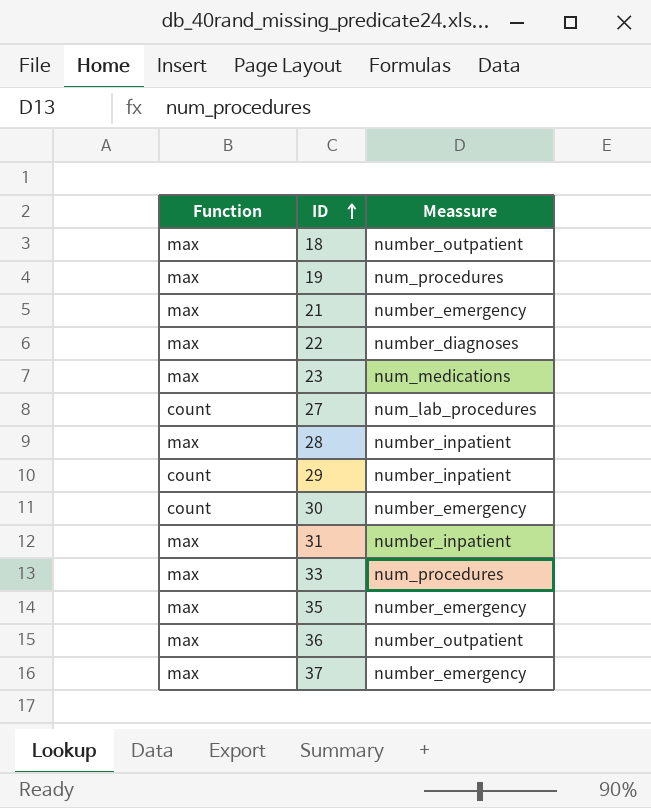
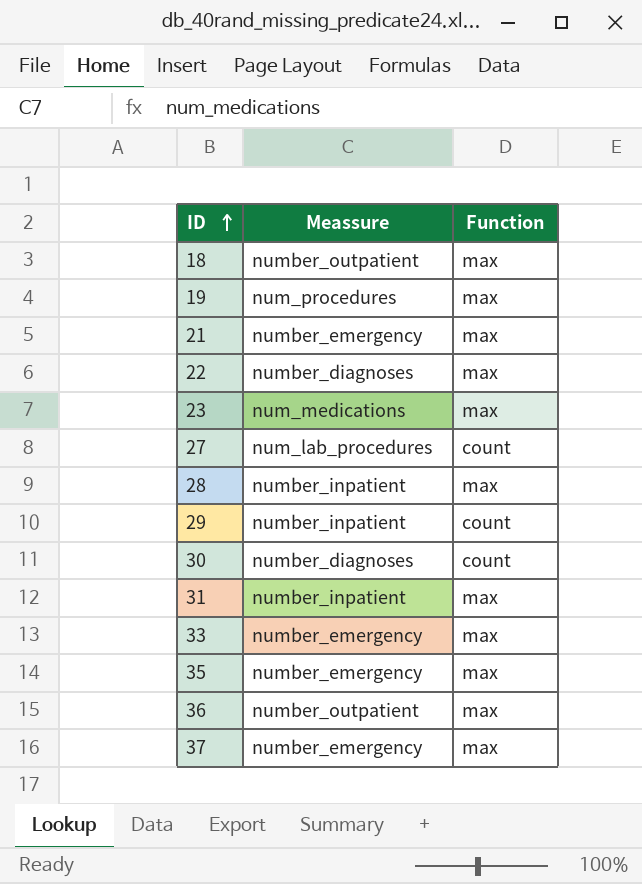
column Function | position: 1 -> 3
30 | Meassure: number_emergency -> number_diagnoses
33 | Meassure: num_procedures -> number_emergency

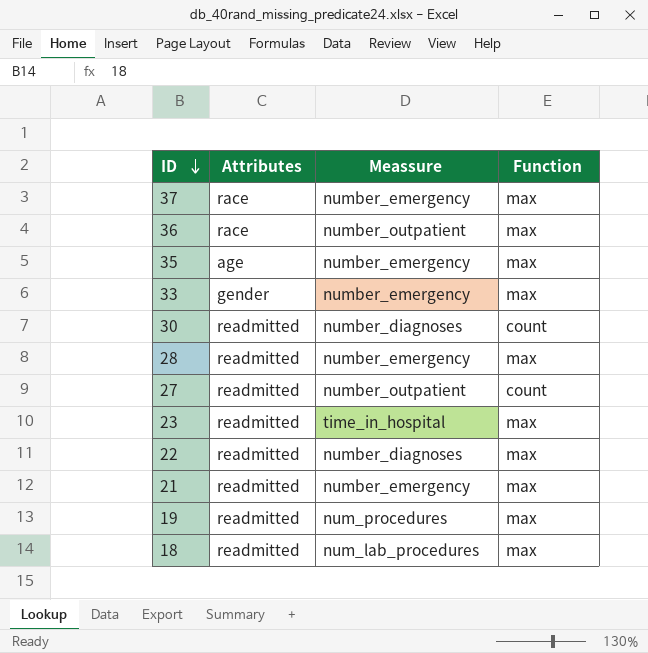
row order: ID ascending -> ID descending
column Attributes | position: none -> 2
row 29: number_inpatient | count -> none
row 31: number_inpatient | max -> none
28 | Meassure: number_inpatient -> number_emergency
27 | Meassure: num_lab_procedures -> number_outpatient
23 | Meassure: num_medications -> time_in_hospital
18 | Meassure: number_outpatient -> num_lab_procedures

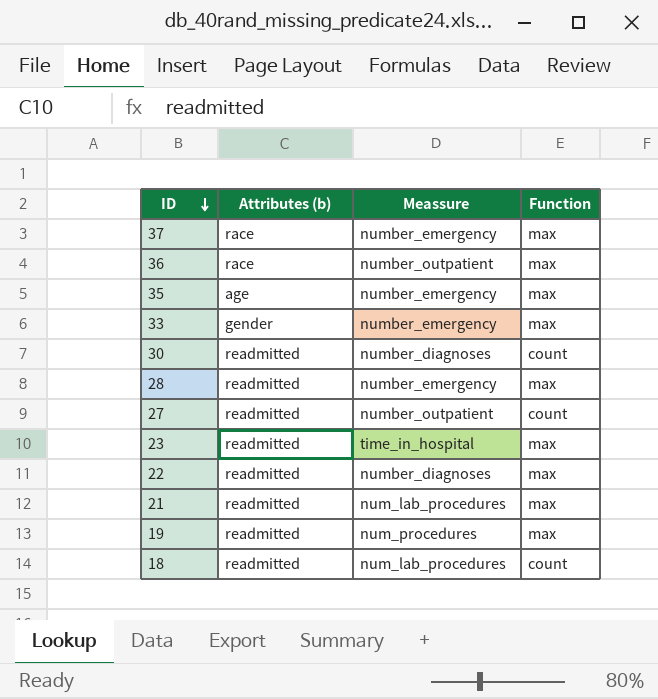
column name: Attributes -> Attributes (b)
21 | Meassure: number_emergency -> num_lab_procedures
18 | Function: max -> count

